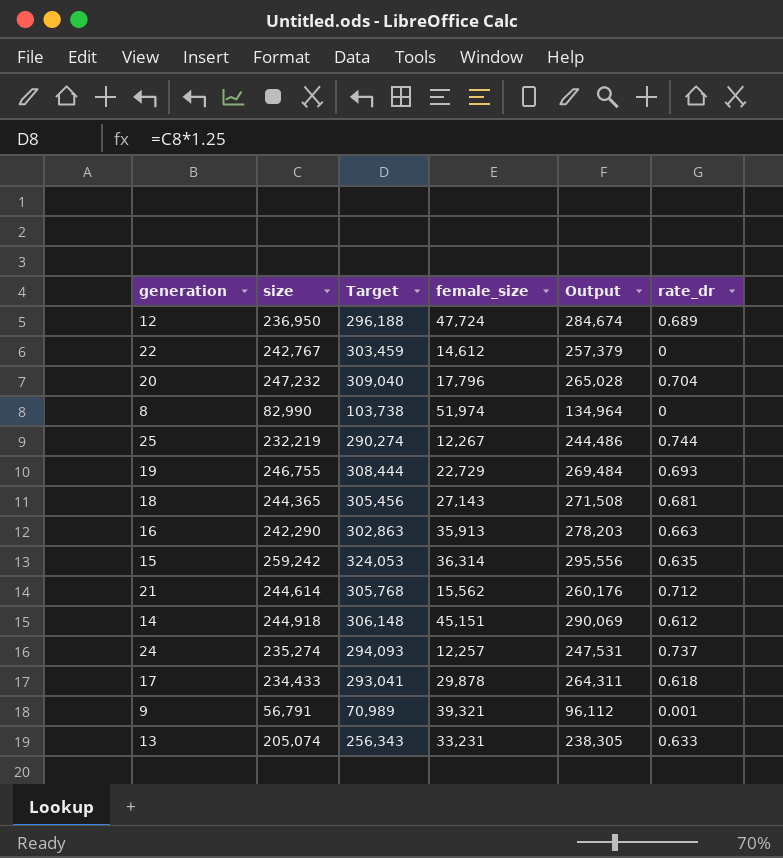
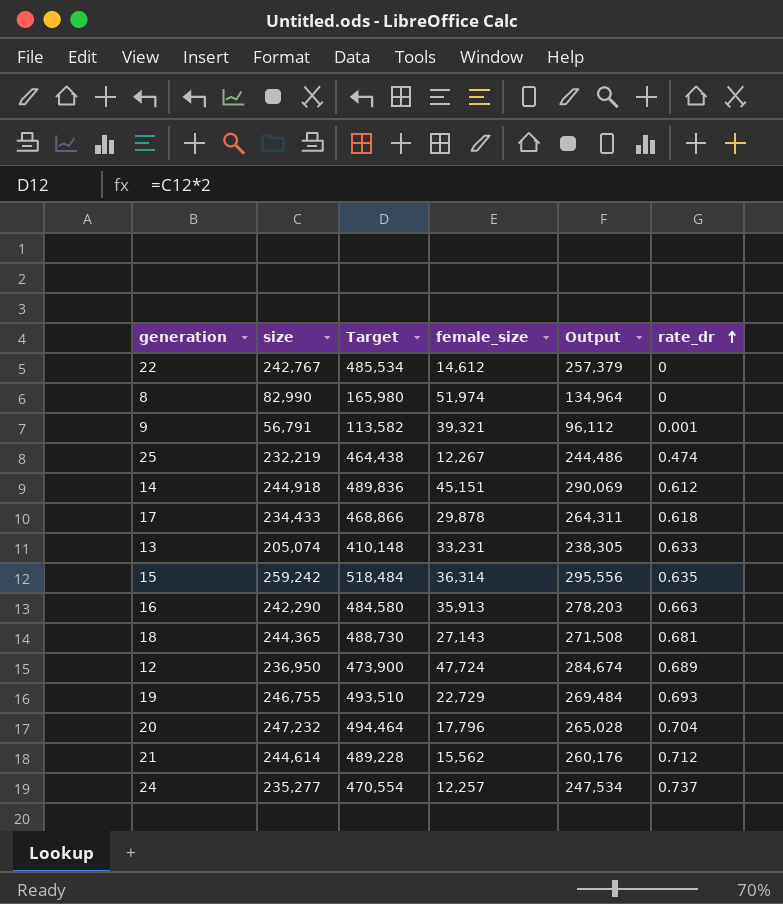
row order: none -> rate_dr ascending
column Target | formula: [size] * 1.25 -> [size] * 2
25 | rate_dr: 0.744 -> 0.474
24 | size: 235,274 -> 235,277
24 | Output: 247,531 -> 247,534

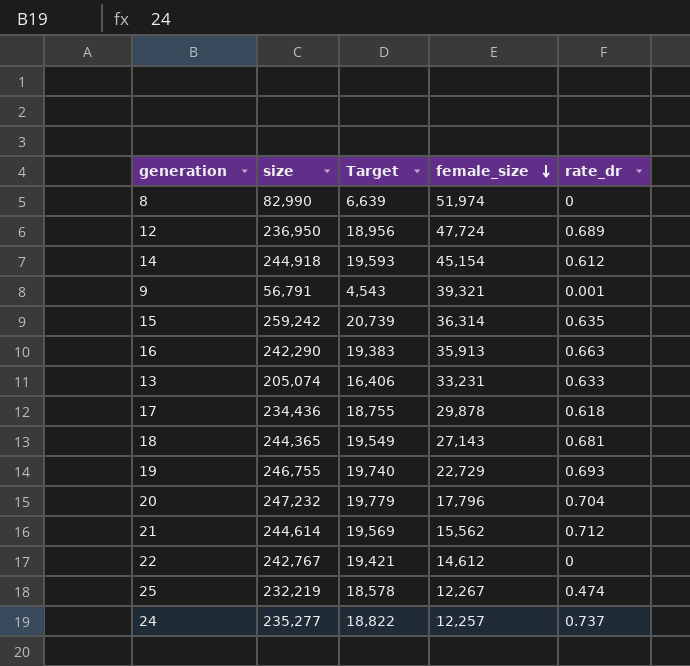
row order: rate_dr ascending -> female_size descending
column Output | formula: [size] + [female_size] -> none
column Target | formula: [size] * 2 -> [size] * 0.08
14 | female_size: 45,151 -> 45,154
17 | size: 234,433 -> 234,436

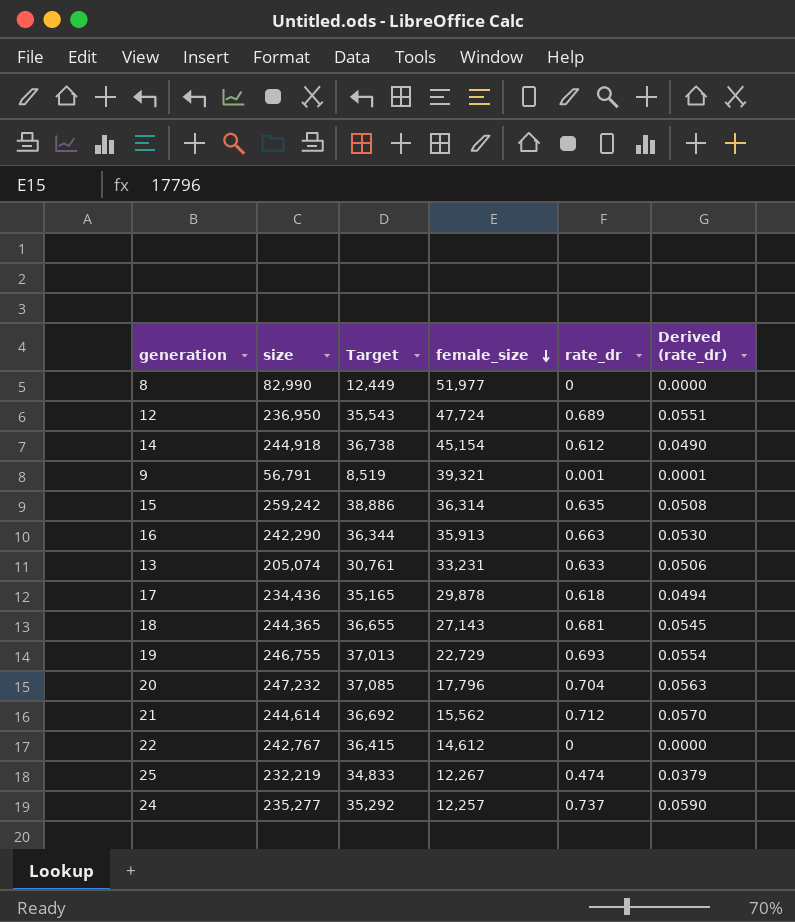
column Target | formula: [size] * 0.08 -> [size] * 0.15
column Derived (rate_dr) | formula: none -> [rate_dr] * 0.08
8 | female_size: 51,974 -> 51,977

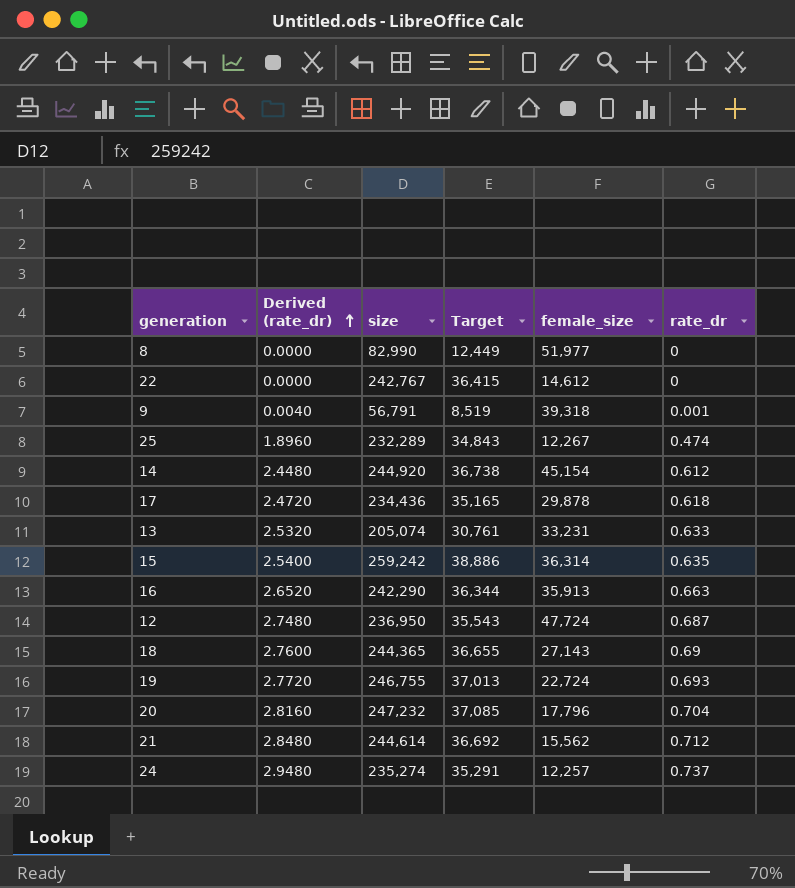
row order: female_size descending -> Derived (rate_dr) ascending
column Derived (rate_dr) | formula: [rate_dr] * 0.08 -> [rate_dr] * 4
column Derived (rate_dr) | position: 6 -> 2
9 | female_size: 39,321 -> 39,318
25 | size: 232,219 -> 232,289
25 | Target: 34,833 -> 34,843
14 | size: 244,918 -> 244,920
12 | rate_dr: 0.689 -> 0.687
18 | rate_dr: 0.681 -> 0.69
19 | female_size: 22,729 -> 22,724
24 | size: 235,277 -> 235,274
24 | Target: 35,292 -> 35,291

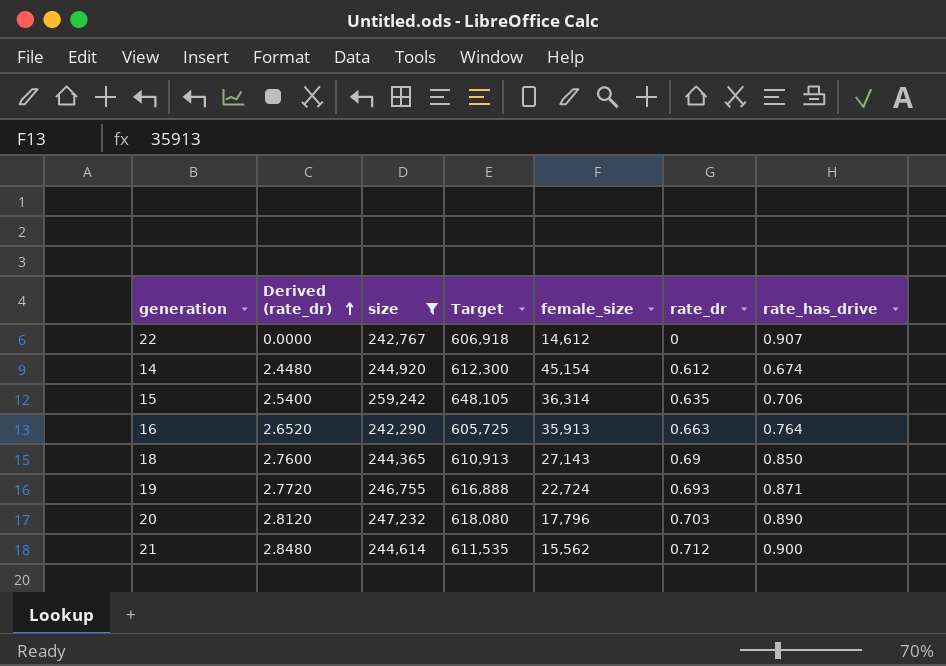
filter: none -> size >= 242,290
column Target | formula: [size] * 0.15 -> [size] * 2.5
column rate_has_drive | position: none -> 7
20 | Derived (rate_dr): 2.8160 -> 2.8120
20 | rate_dr: 0.704 -> 0.703

